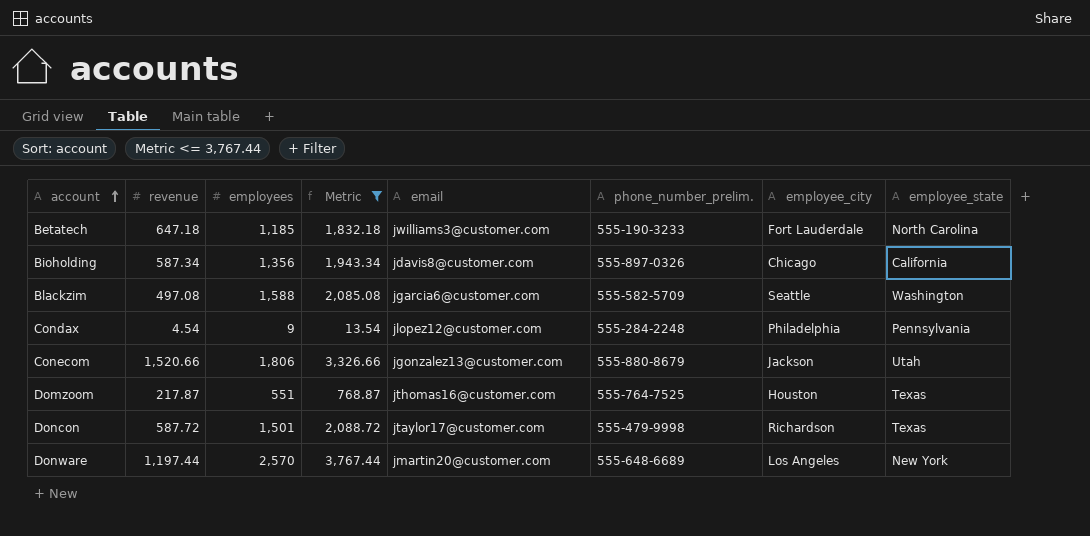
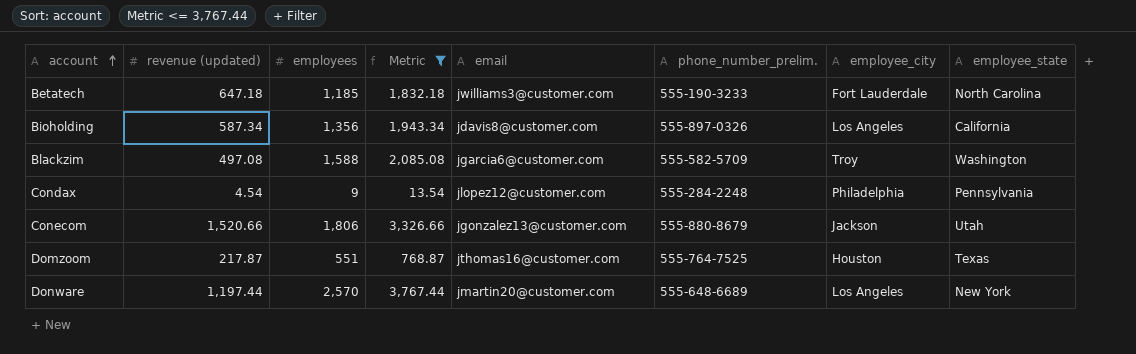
column name: revenue -> revenue (updated)
row Doncon: 587.72 | 1,501 | 2,088.72 | jtaylor17@customer.com | 555-479-9998 | Richardson | Texas -> none
Bioholding | employee_city: Chicago -> Los Angeles
Blackzim | employee_city: Seattle -> Troy

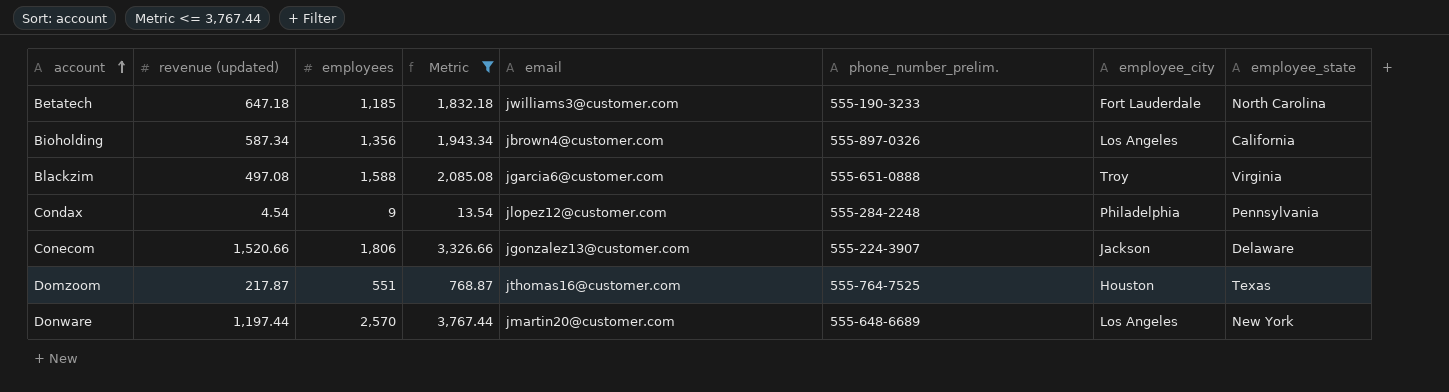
Bioholding | email: jdavis8@customer.com -> jbrown4@customer.com
Blackzim | phone_number_prelim.: 555-582-5709 -> 555-651-0888
Blackzim | employee_state: Washington -> Virginia
Conecom | phone_number_prelim.: 555-880-8679 -> 555-224-3907
Conecom | employee_state: Utah -> Delaware

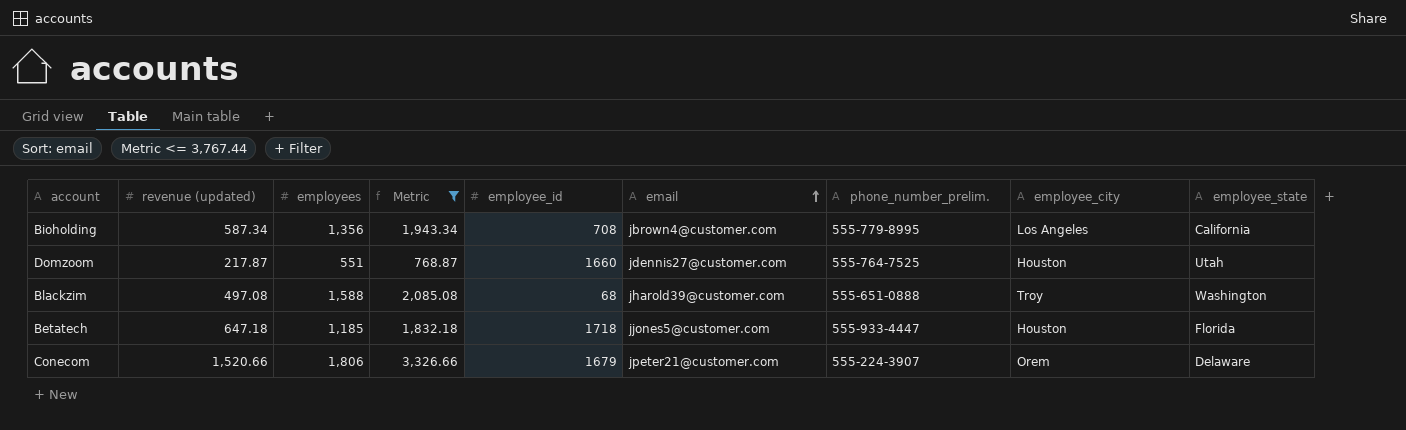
row order: account ascending -> email ascending
column employee_id | position: none -> 5
row Condax: 4.54 | 9 | 13.54 | jlopez12@customer.com | 555-284-2248 | Philadelphia | Pennsylvania -> none
row Donware: 1,197.44 | 2,570 | 3,767.44 | jmartin20@customer.com | 555-648-6689 | Los Angeles | New York -> none
Bioholding | phone_number_prelim.: 555-897-0326 -> 555-779-8995
Domzoom | email: jthomas16@customer.com -> jdennis27@customer.com
Domzoom | employee_state: Texas -> Utah
Blackzim | email: jgarcia6@customer.com -> jharold39@customer.com
Blackzim | employee_state: Virginia -> Washington
Betatech | email: jwilliams3@customer.com -> jjones5@customer.com
Betatech | phone_number_prelim.: 555-190-3233 -> 555-933-4447
Betatech | employee_city: Fort Lauderdale -> Houston
Betatech | employee_state: North Carolina -> Florida
Conecom | email: jgonzalez13@customer.com -> jpeter21@customer.com
Conecom | employee_city: Jackson -> Orem

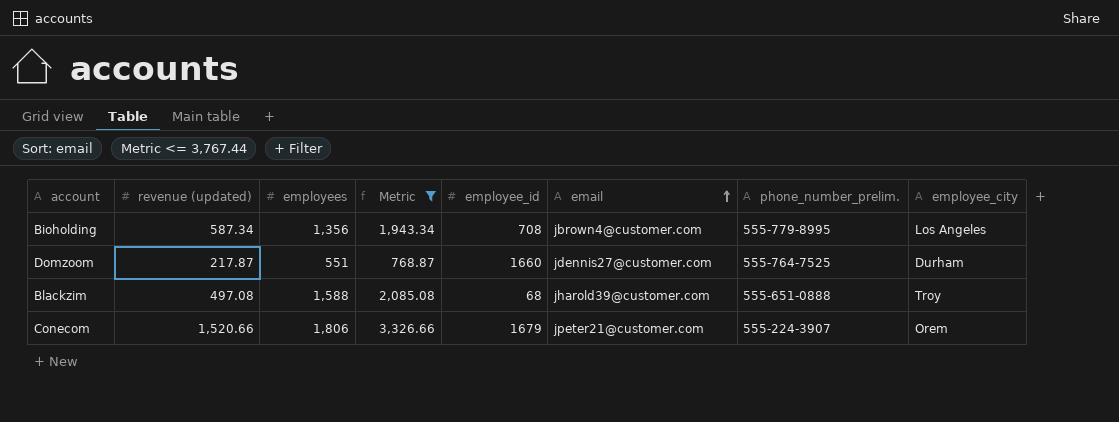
column employee_state | position: 9 -> none
row Betatech: 647.18 | 1,185 | 1,832.18 | 1718 | jjones5@customer.com | 555-933-4447 | Houston | Florida -> none
Domzoom | employee_city: Houston -> Durham

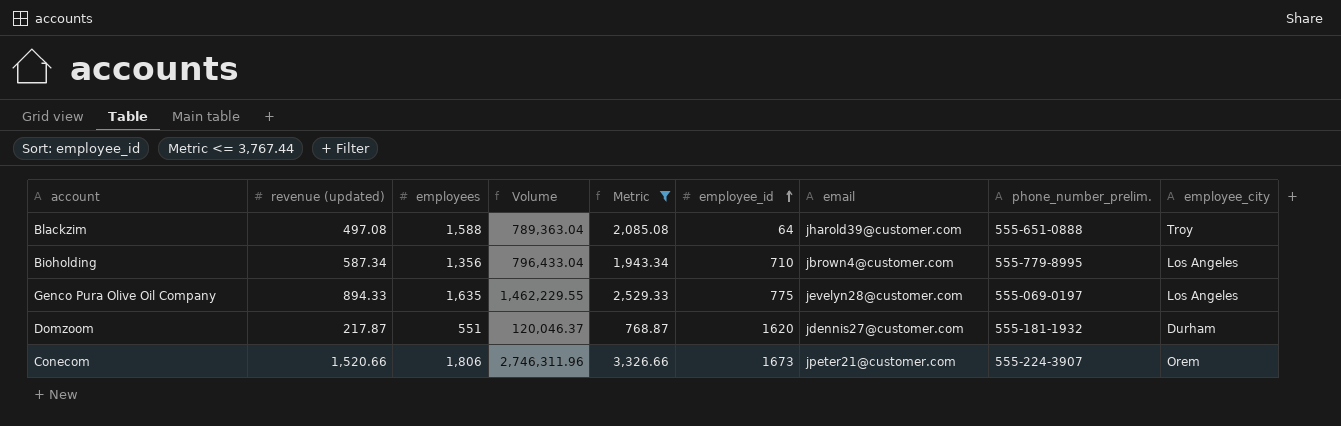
row order: email ascending -> employee_id ascending
column Volume | formula: none -> [revenue (updated)] * [employees]
Blackzim | employee_id: 68 -> 64
Bioholding | employee_id: 708 -> 710
row Genco Pura Olive Oil Company: none -> 894.33 | 1,635 | 1,462,229.55 | 2,529.33 | 775 | jevelyn28@customer.com | 555-069-0197 | Los Angeles
Domzoom | employee_id: 1660 -> 1620
Domzoom | phone_number_prelim.: 555-764-7525 -> 555-181-1932
Conecom | employee_id: 1679 -> 1673

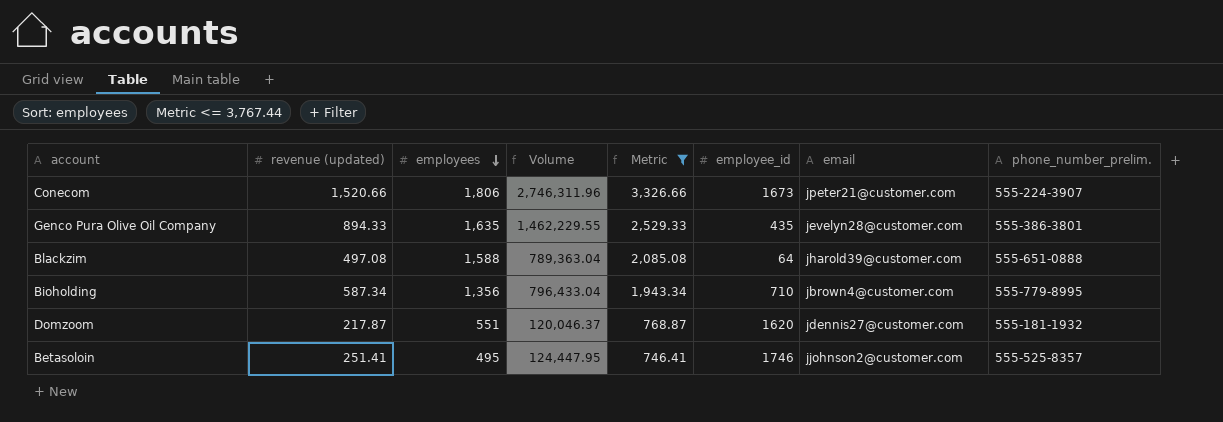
row order: employee_id ascending -> employees descending
column employee_city | position: 9 -> none
Genco Pura Olive Oil Company | employee_id: 775 -> 435
Genco Pura Olive Oil Company | phone_number_prelim.: 555-069-0197 -> 555-386-3801
row Betasoloin: none -> 251.41 | 495 | 124,447.95 | 746.41 | 1746 | jjohnson2@customer.com | 555-525-8357

